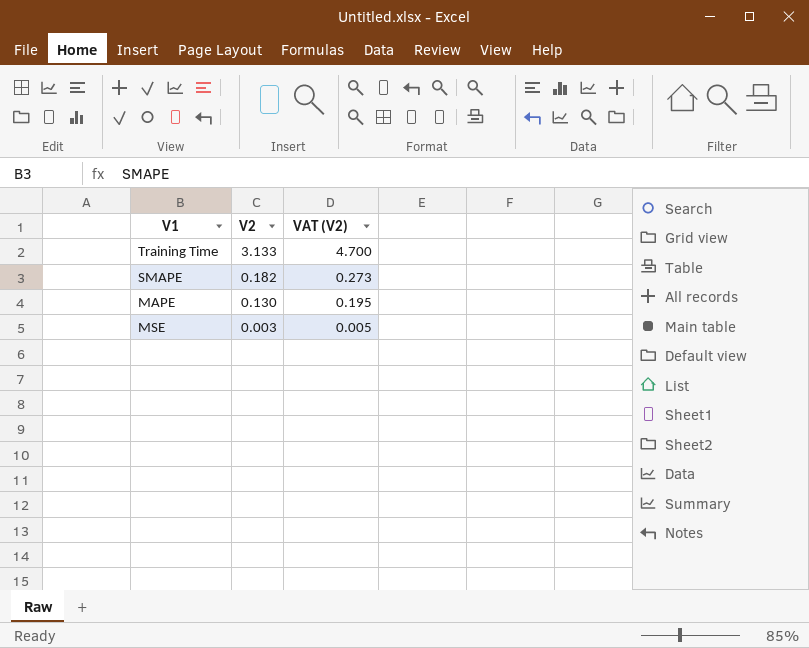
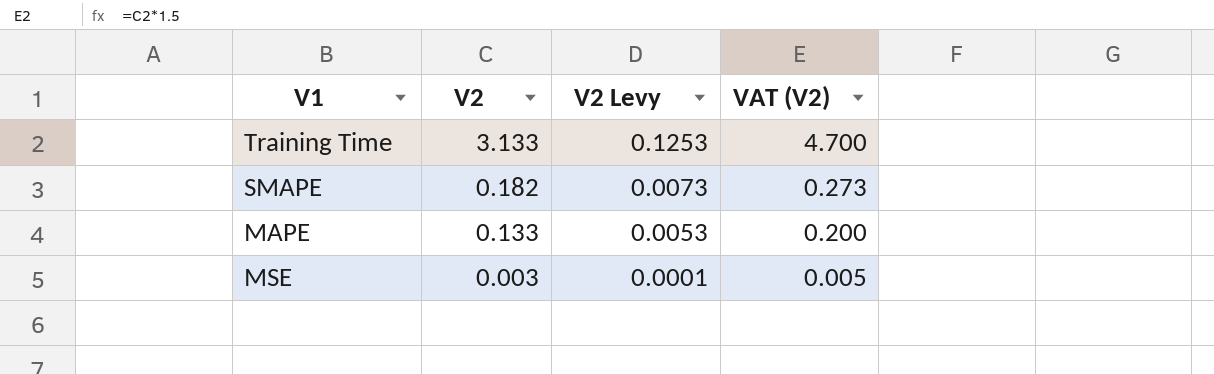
column V2 Levy | formula: none -> [V2] * 0.04
MAPE | V2: 0.130 -> 0.133
MAPE | VAT (V2): 0.195 -> 0.200

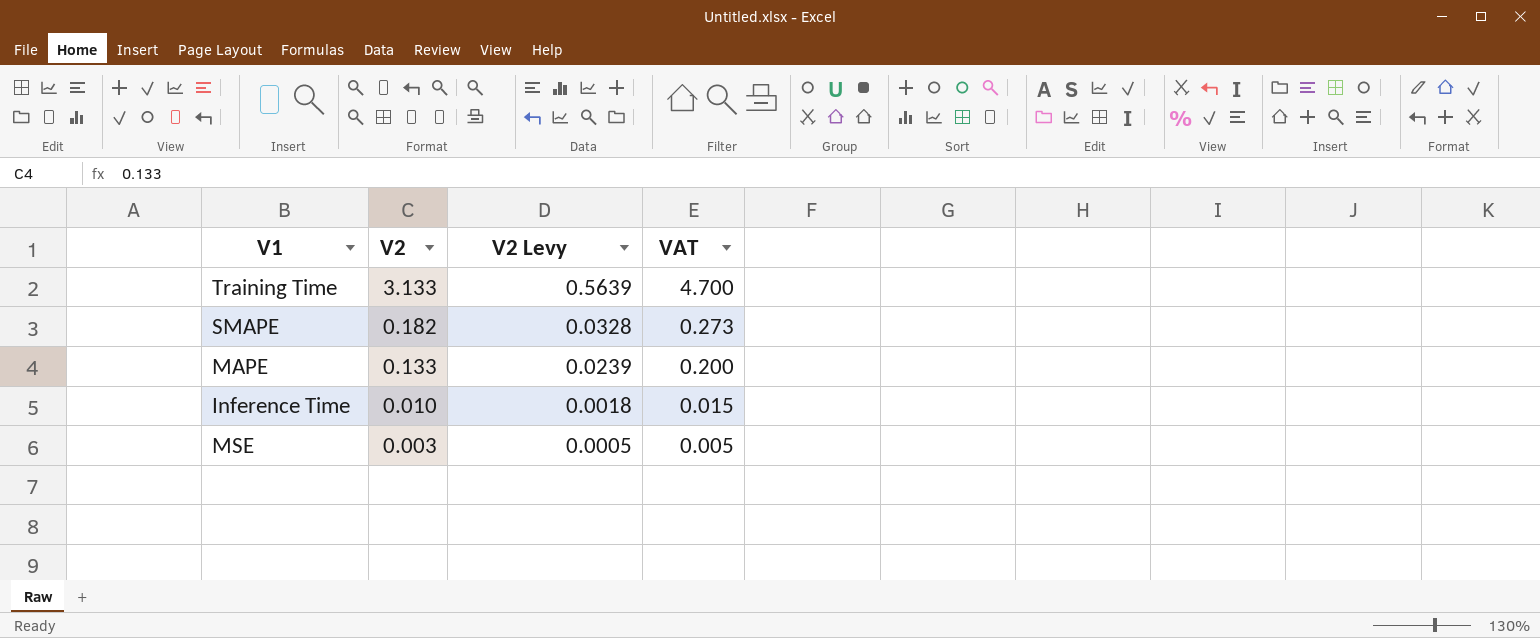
column V2 Levy | formula: [V2] * 0.04 -> [V2] * 0.18
column name: VAT (V2) -> VAT
row Inference Time: none -> 0.010 | 0.0018 | 0.015

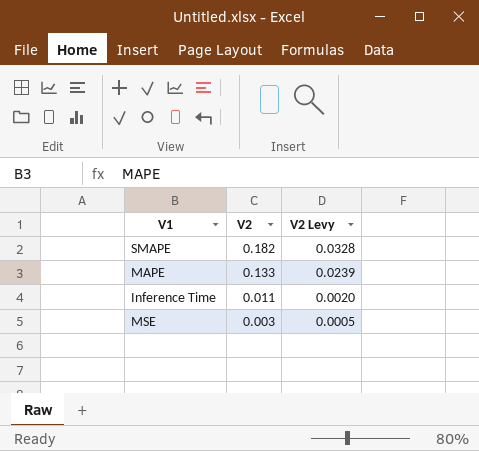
column VAT | formula: [V2] * 1.5 -> none
row Training Time: 3.133 | 0.5639 | 4.700 -> none
Inference Time | V2: 0.010 -> 0.011
Inference Time | V2 Levy: 0.0018 -> 0.0020

